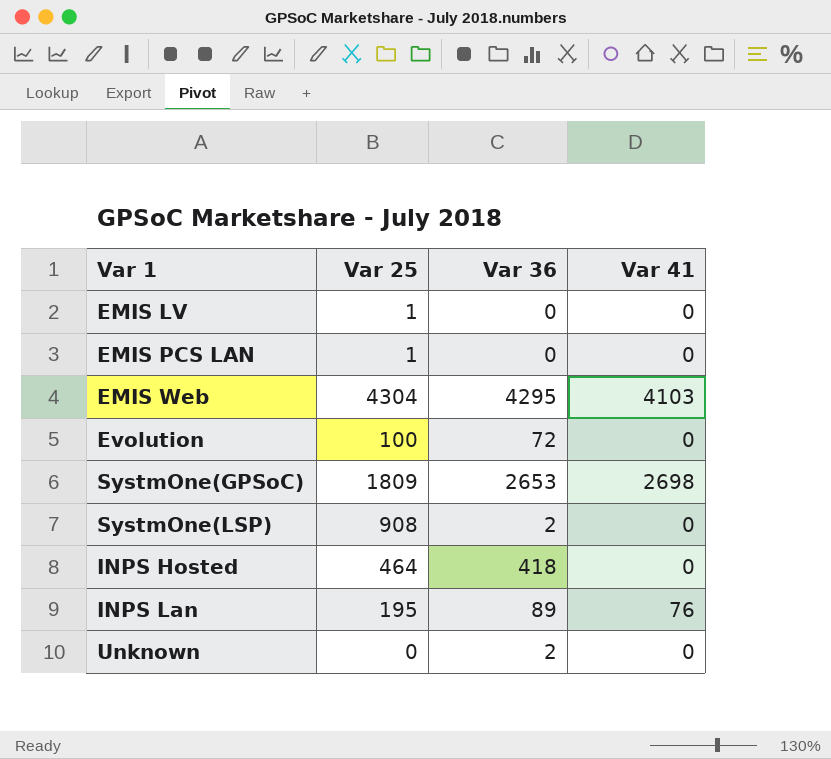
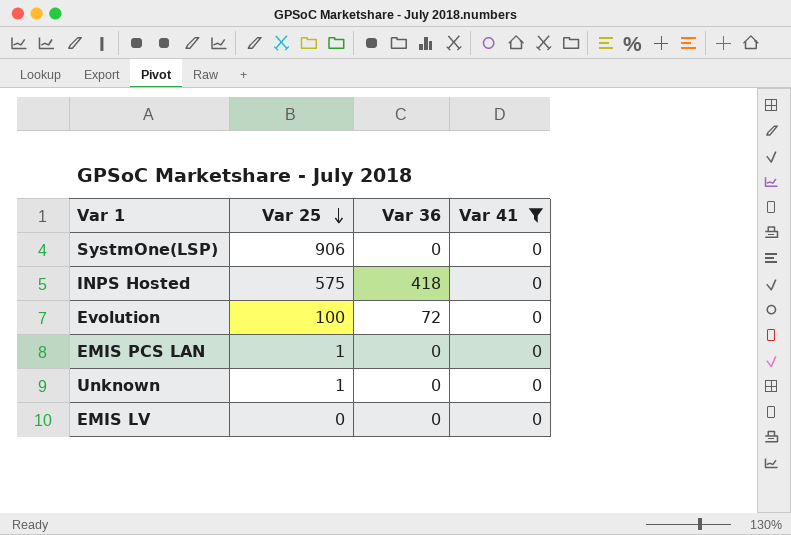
filter: none -> Var 41 = 0
row order: none -> Var 25 descending
SystmOne(LSP) | Var 25: 908 -> 906
SystmOne(LSP) | Var 36: 2 -> 0
INPS Hosted | Var 25: 464 -> 575
Unknown | Var 25: 0 -> 1
Unknown | Var 36: 2 -> 0
EMIS LV | Var 25: 1 -> 0

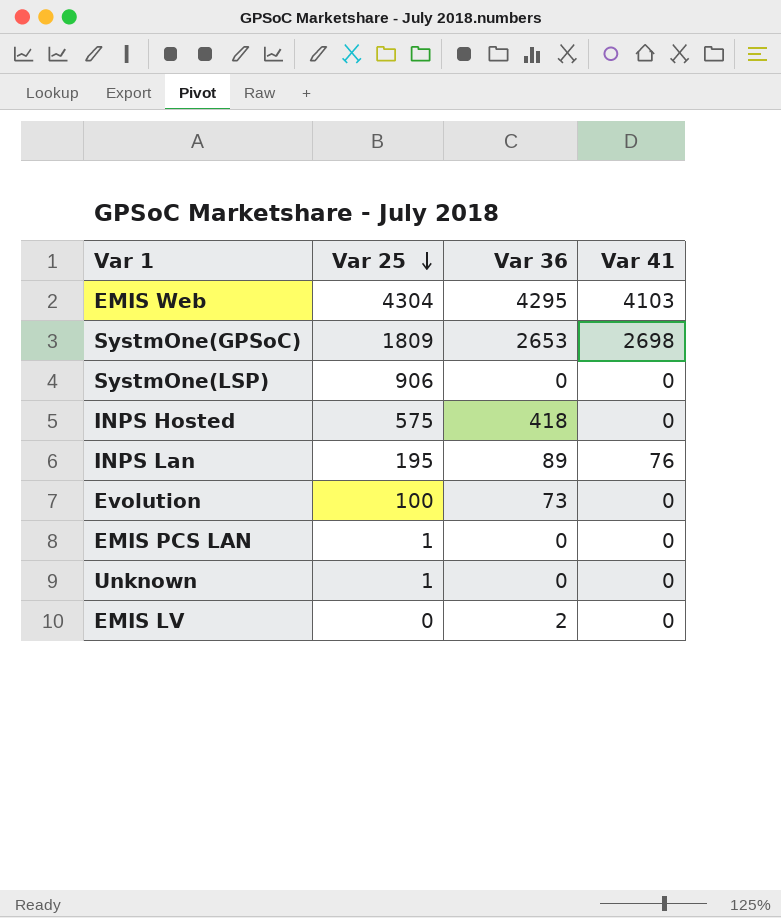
filter: Var 41 = 0 -> none
Evolution | Var 36: 72 -> 73
EMIS LV | Var 36: 0 -> 2

